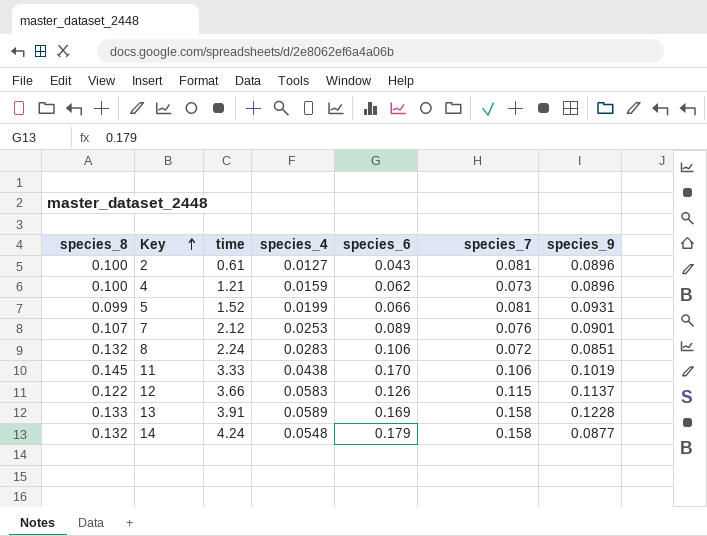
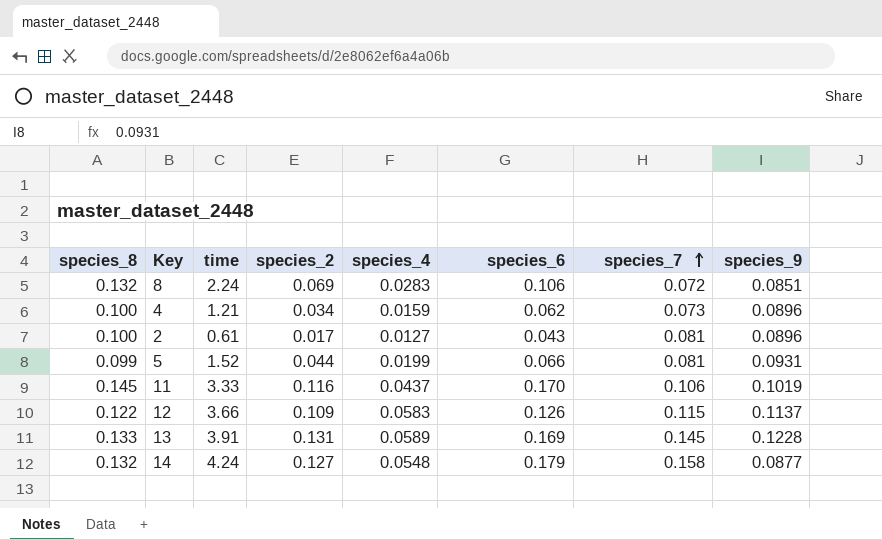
row order: Key ascending -> species_7 ascending
column species_2 | position: none -> 4
row 7: 0.107 | 2.12 | 0.0253 | 0.089 | 0.076 | 0.0901 -> none
11 | species_4: 0.0438 -> 0.0437
13 | species_7: 0.158 -> 0.145

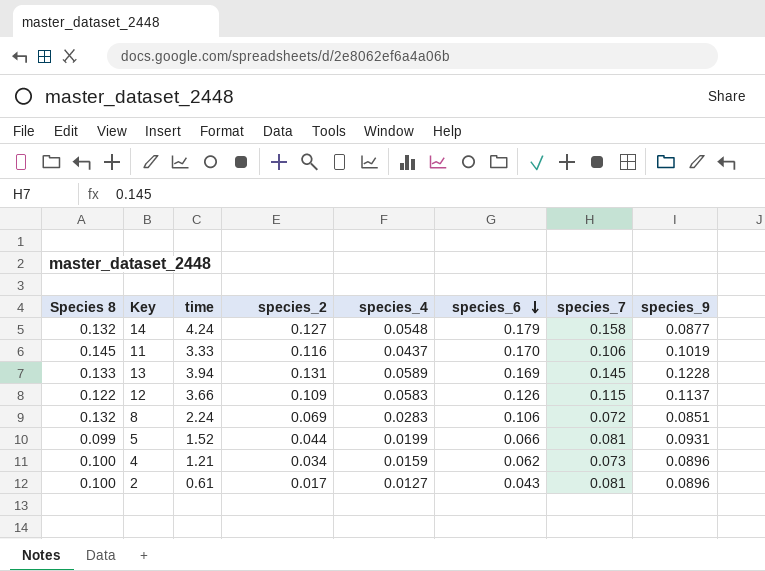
row order: species_7 ascending -> species_6 descending
column name: species_8 -> Species 8
13 | time: 3.91 -> 3.94

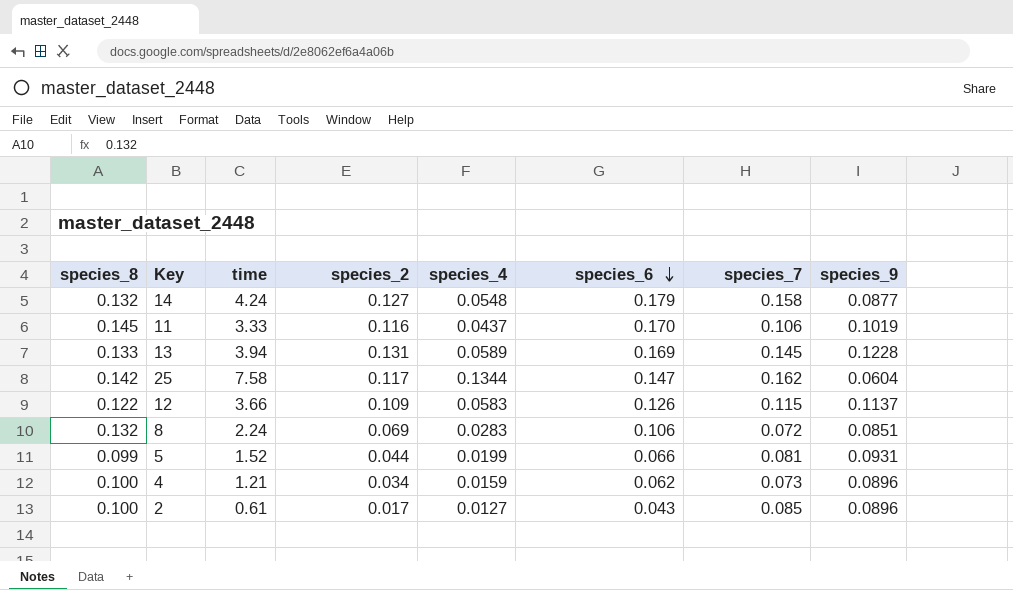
column name: Species 8 -> species_8
row 25: none -> 0.142 | 7.58 | 0.117 | 0.1344 | 0.147 | 0.162 | 0.0604
2 | species_7: 0.081 -> 0.085

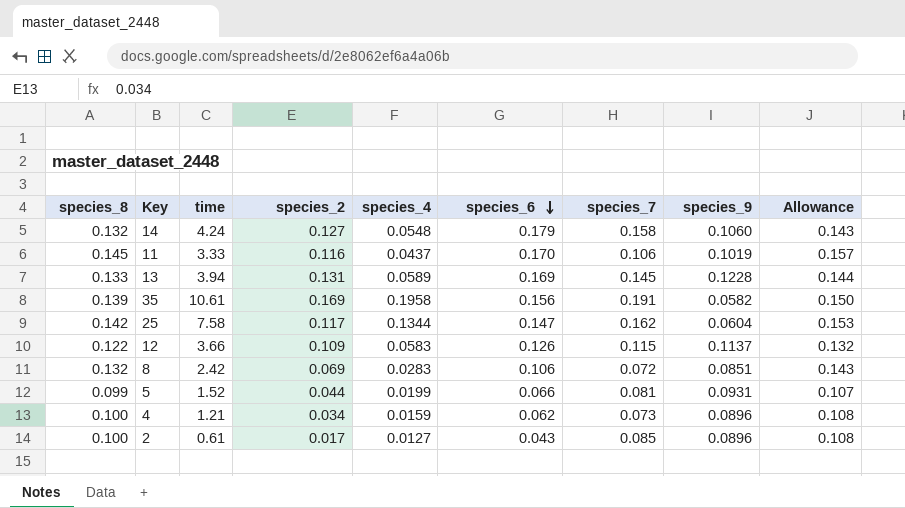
column Allowance | formula: none -> [species_8] * 1.08
14 | species_9: 0.0877 -> 0.1060
row 35: none -> 0.139 | 10.61 | 0.169 | 0.1958 | 0.156 | 0.191 | 0.0582 | 0.150
8 | time: 2.24 -> 2.42

